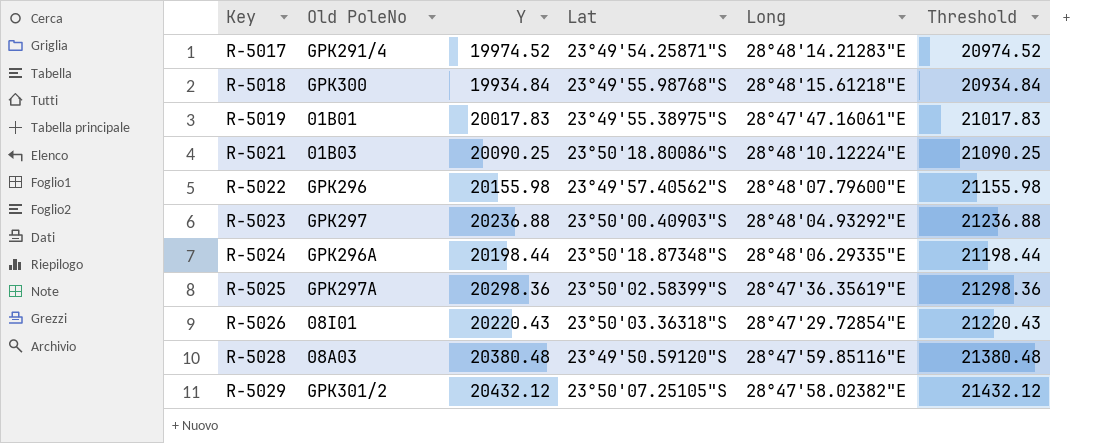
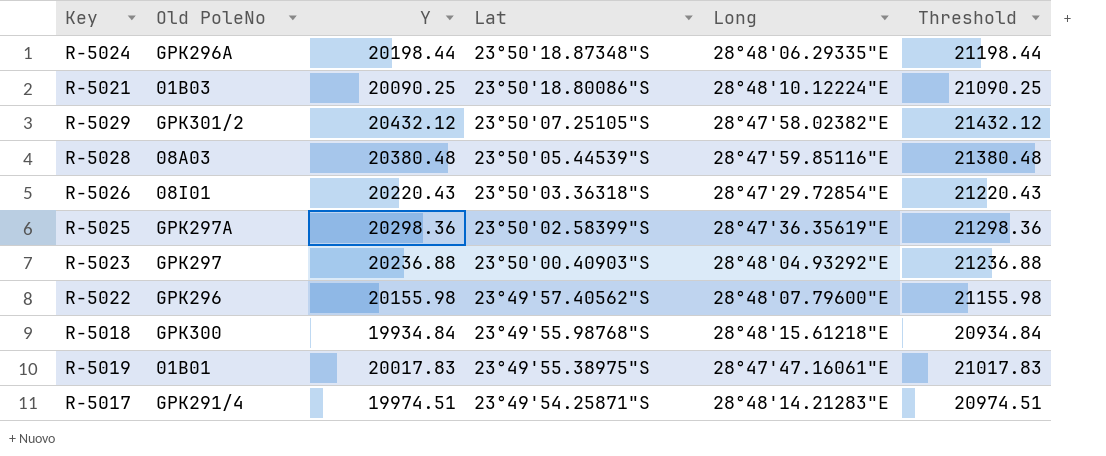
row order: Key ascending -> Lat descending
R-5028 | Lat: 23°49'50.59120"S -> 23°50'05.44539"S
R-5017 | Y: 19974.52 -> 19974.51
R-5017 | Threshold: 20974.52 -> 20974.51

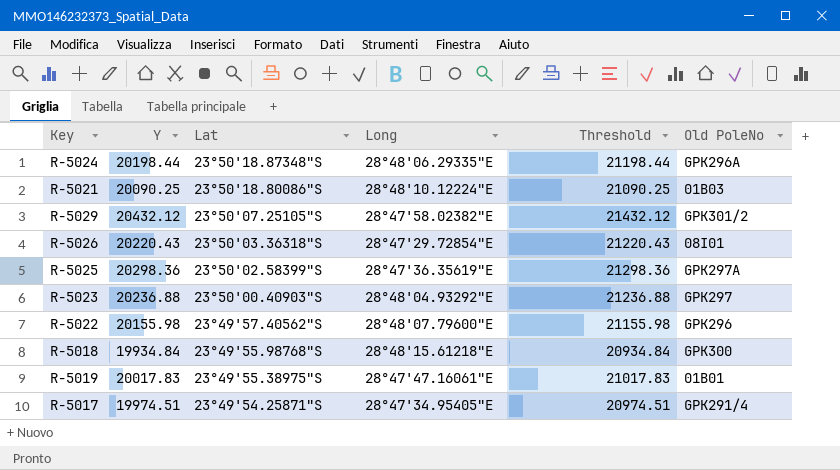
column Old PoleNo | position: 2 -> 6
row R-5028: 08A03 | 20380.48 | 23°50'05.44539"S | 28°47'59.85116"E | 21380.48 -> none
R-5017 | Long: 28°48'14.21283"E -> 28°47'34.95405"E

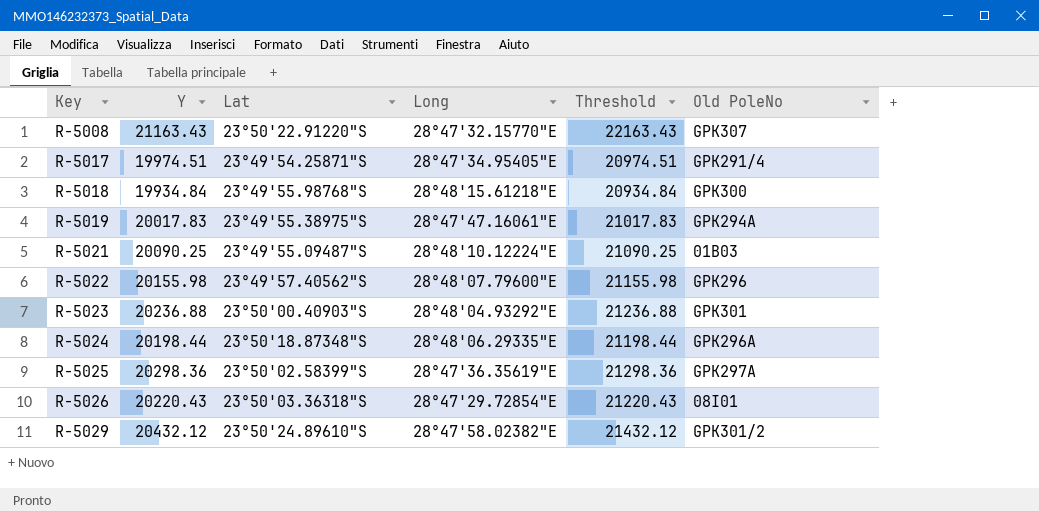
row order: Lat descending -> Key ascending
row R-5008: none -> 21163.43 | 23°50'22.91220"S | 28°47'32.15770"E | 22163.43 | GPK307
R-5019 | Old PoleNo: 01B01 -> GPK294A
R-5021 | Lat: 23°50'18.80086"S -> 23°49'55.09487"S
R-5023 | Old PoleNo: GPK297 -> GPK301
R-5029 | Lat: 23°50'07.25105"S -> 23°50'24.89610"S

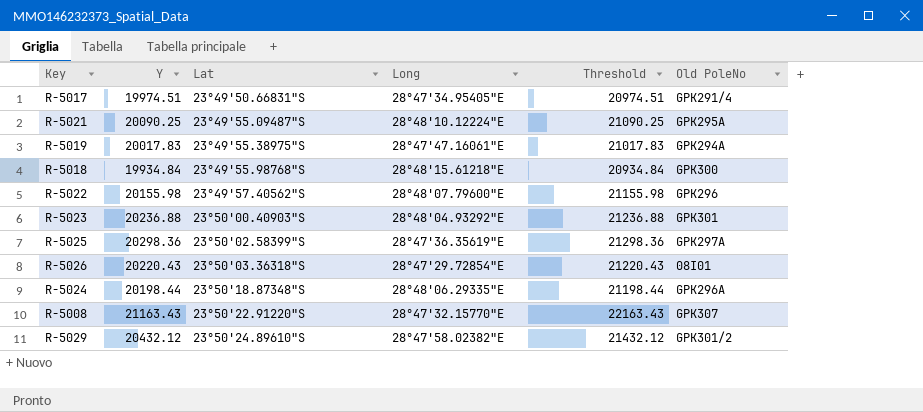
row order: Key ascending -> Lat ascending
R-5017 | Lat: 23°49'54.25871"S -> 23°49'50.66831"S
R-5021 | Old PoleNo: 01B03 -> GPK295A

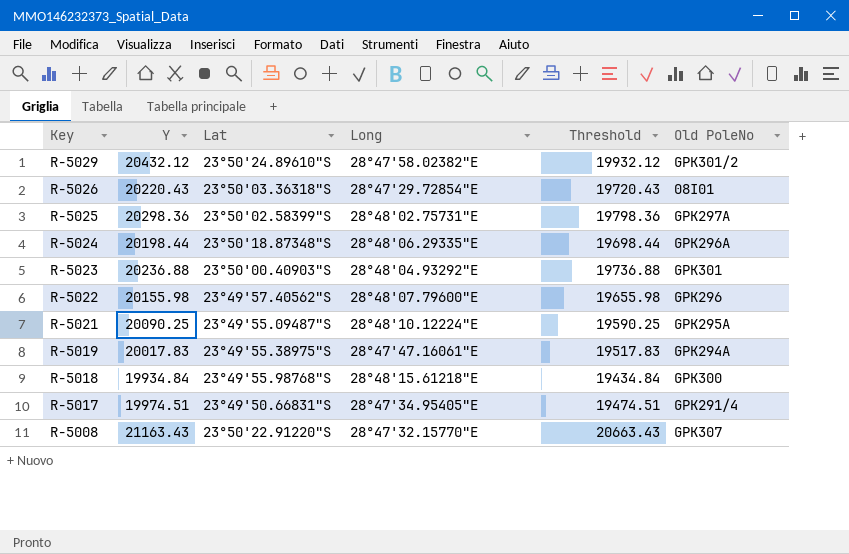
row order: Lat ascending -> Key descending
column Threshold | formula: [Y] + 1000 -> [Y] - 500
R-5025 | Long: 28°47'36.35619"E -> 28°48'02.75731"E

